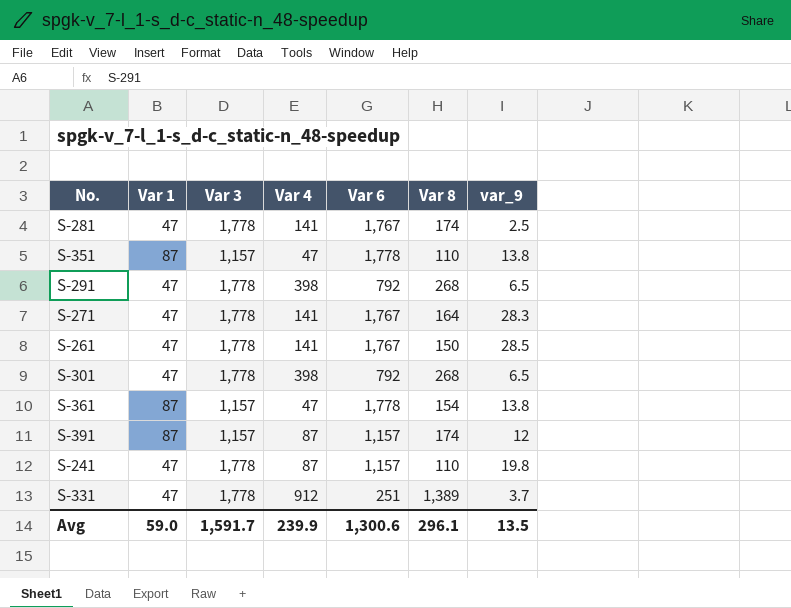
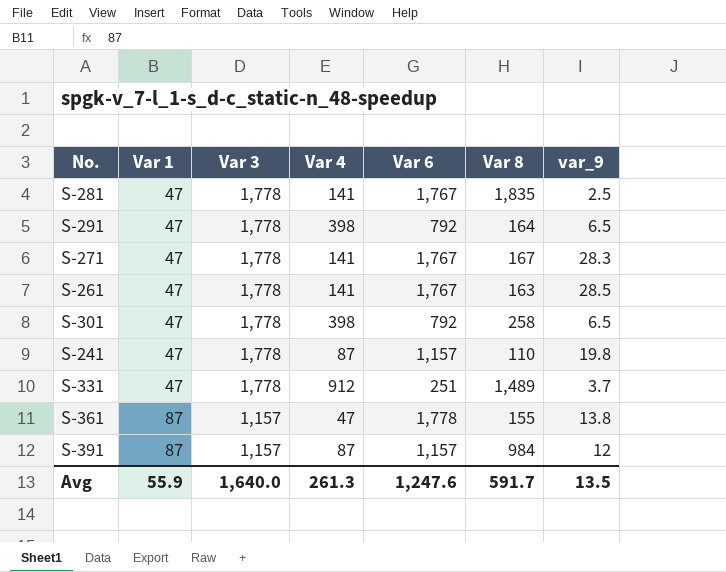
row order: none -> Var 1 ascending
row S-351: 87 | 1,157 | 47 | 1,778 | 110 | 13.8 -> none
S-281 | Var 8: 174 -> 1,835
S-291 | Var 8: 268 -> 164
S-271 | Var 8: 164 -> 167
S-261 | Var 8: 150 -> 163
S-301 | Var 8: 268 -> 258
S-331 | Var 8: 1,389 -> 1,489
S-361 | Var 8: 154 -> 155
S-391 | Var 8: 174 -> 984
Avg | Var 1: 59.0 -> 55.9
Avg | Var 3: 1,591.7 -> 1,640.0
Avg | Var 4: 239.9 -> 261.3
Avg | Var 6: 1,300.6 -> 1,247.6
Avg | Var 8: 296.1 -> 591.7

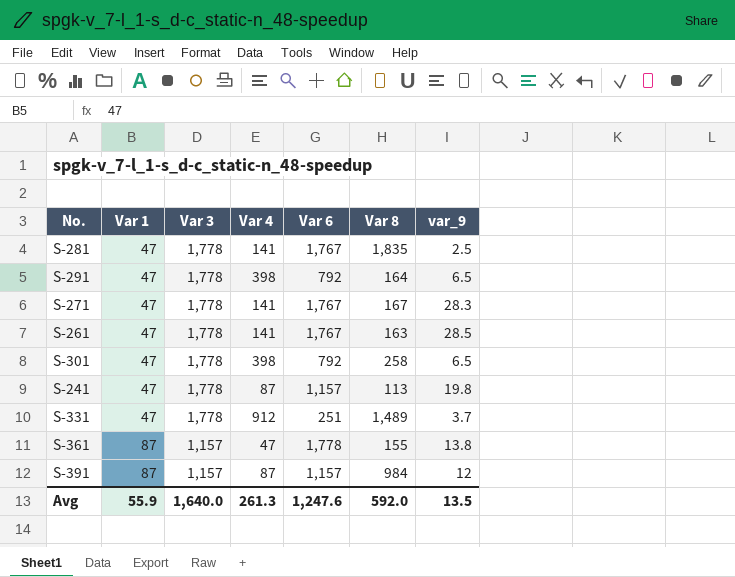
S-241 | Var 8: 110 -> 113
Avg | Var 8: 591.7 -> 592.0

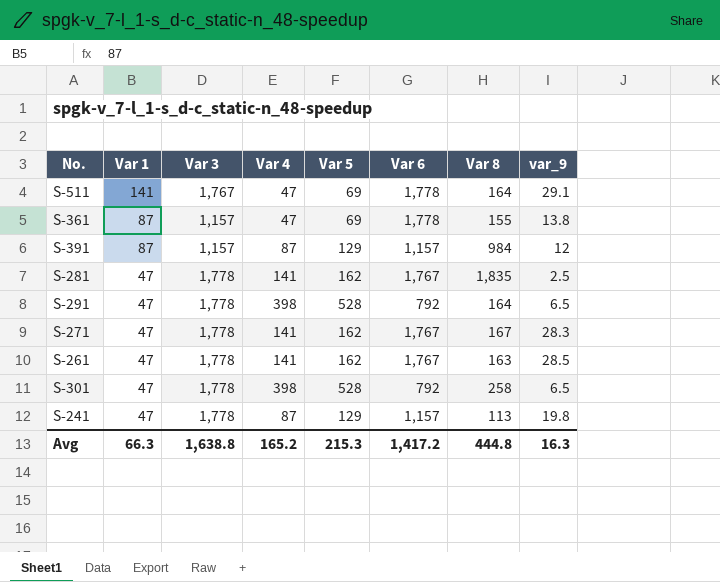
row order: Var 1 ascending -> Var 1 descending
column Var 5 | position: none -> 5
row S-331: 47 | 1,778 | 912 | 251 | 1,489 | 3.7 -> none
row S-511: none -> 141 | 1,767 | 47 | 69 | 1,778 | 164 | 29.1
Avg | Var 1: 55.9 -> 66.3
Avg | Var 3: 1,640.0 -> 1,638.8
Avg | Var 4: 261.3 -> 165.2
Avg | Var 6: 1,247.6 -> 1,417.2
Avg | Var 8: 592.0 -> 444.8
Avg | var_9: 13.5 -> 16.3

